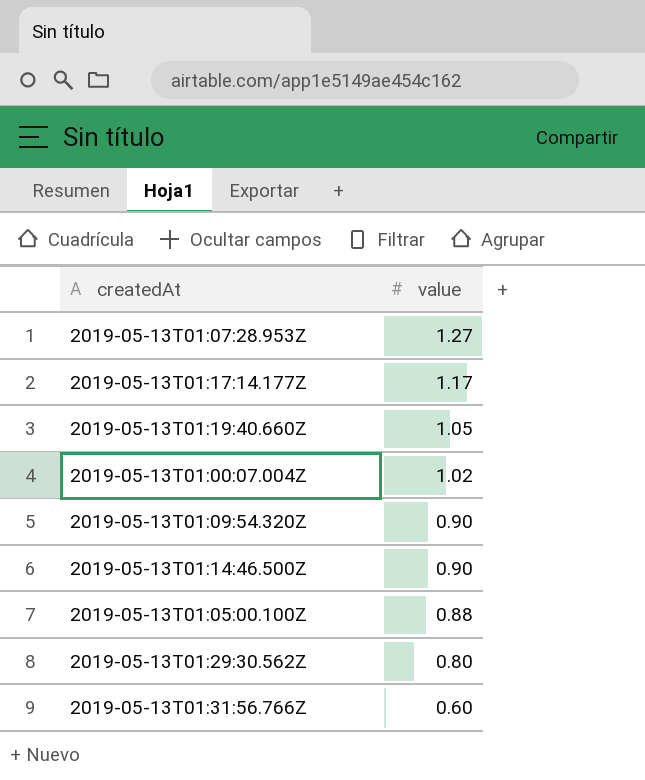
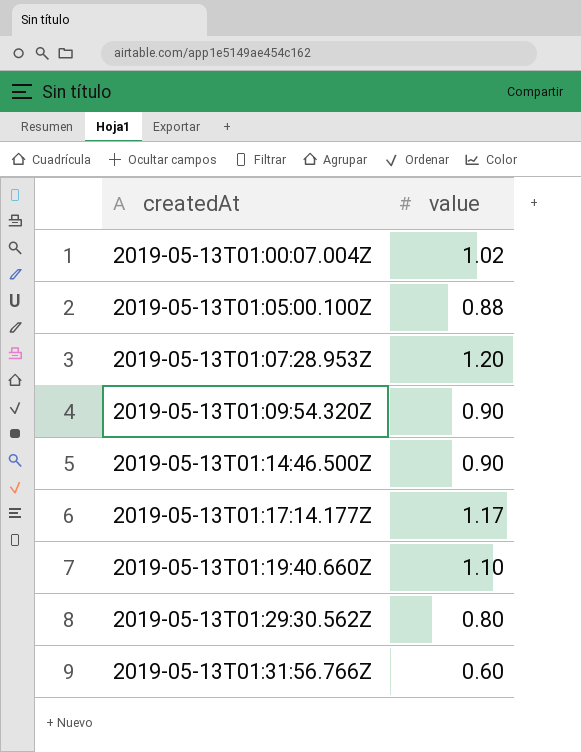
row order: value descending -> createdAt ascending
2019-05-13T01:07:28.953Z | value: 1.27 -> 1.20
2019-05-13T01:19:40.660Z | value: 1.05 -> 1.10

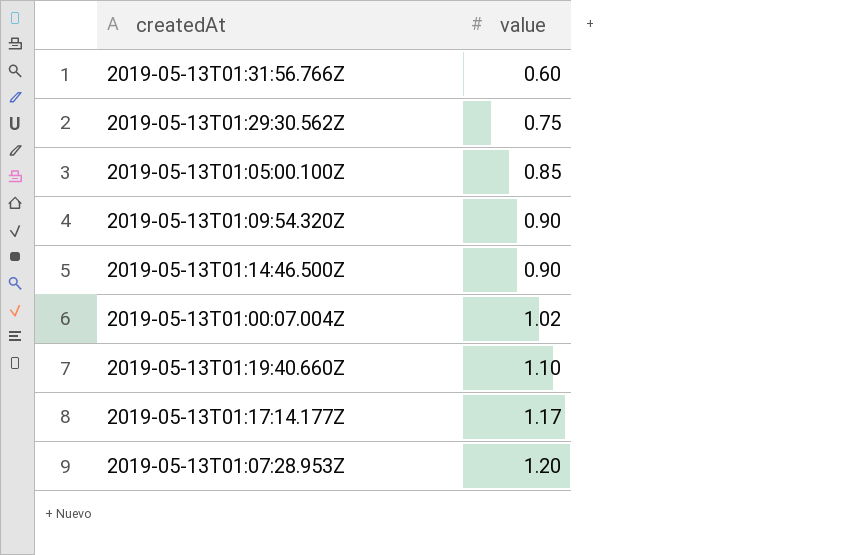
row order: createdAt ascending -> value ascending
2019-05-13T01:29:30.562Z | value: 0.80 -> 0.75
2019-05-13T01:05:00.100Z | value: 0.88 -> 0.85

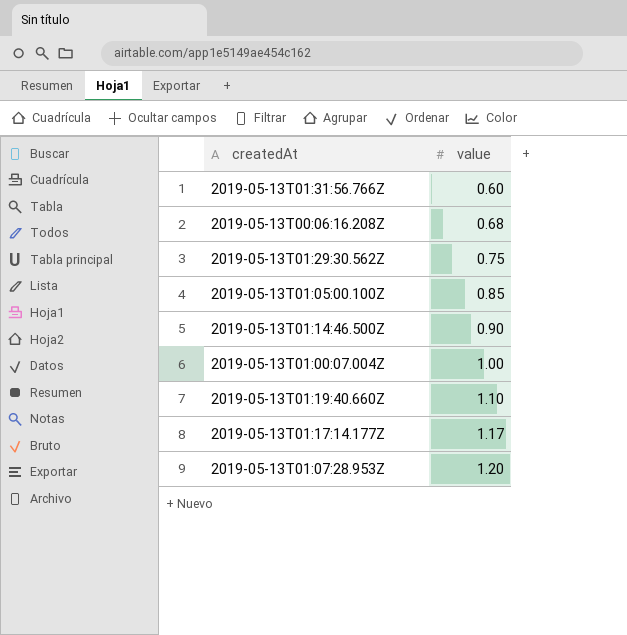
row 2019-05-13T01:09:54.320Z: 0.90 -> none
row 2019-05-13T00:06:16.208Z: none -> 0.68
2019-05-13T01:00:07.004Z | value: 1.02 -> 1.00

